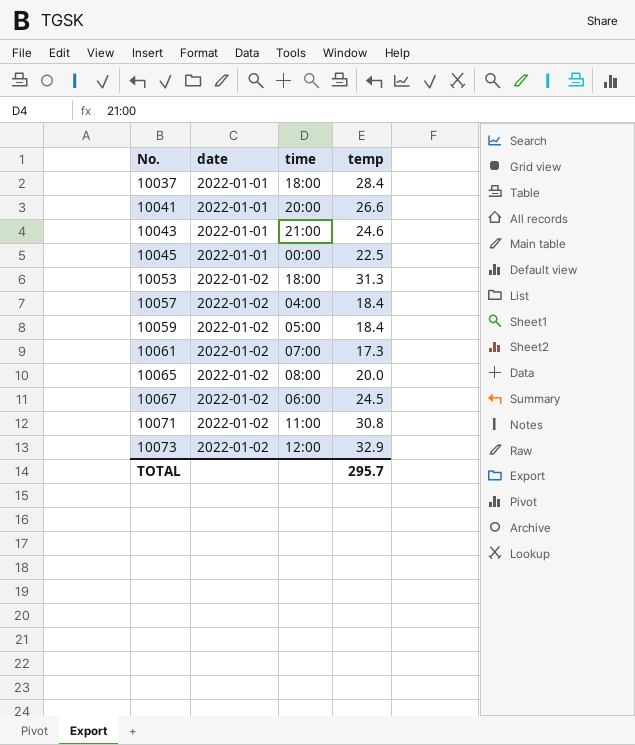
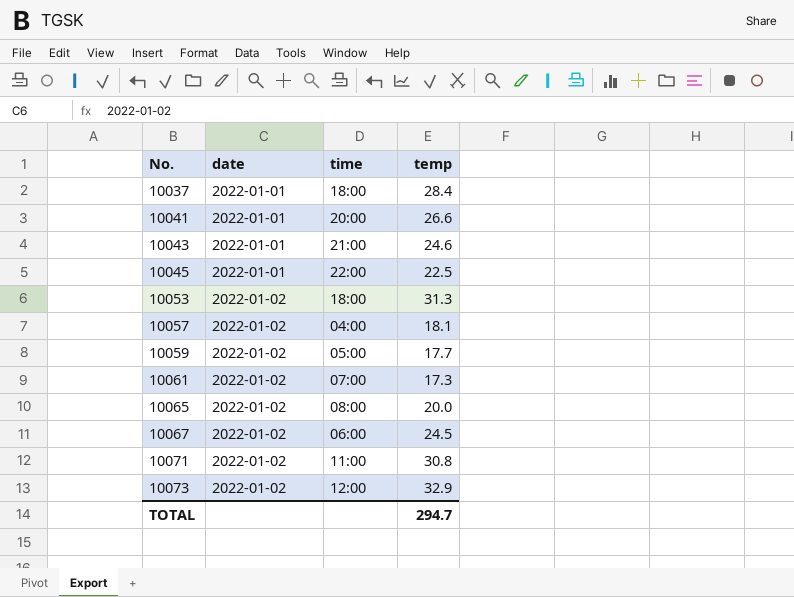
10045 | time: 00:00 -> 22:00
10057 | temp: 18.4 -> 18.1
10059 | temp: 18.4 -> 17.7
TOTAL | temp: 295.7 -> 294.7

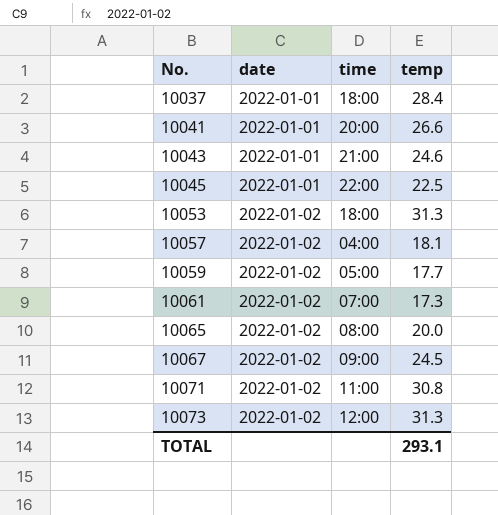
10067 | time: 06:00 -> 09:00
10073 | temp: 32.9 -> 31.3
TOTAL | temp: 294.7 -> 293.1

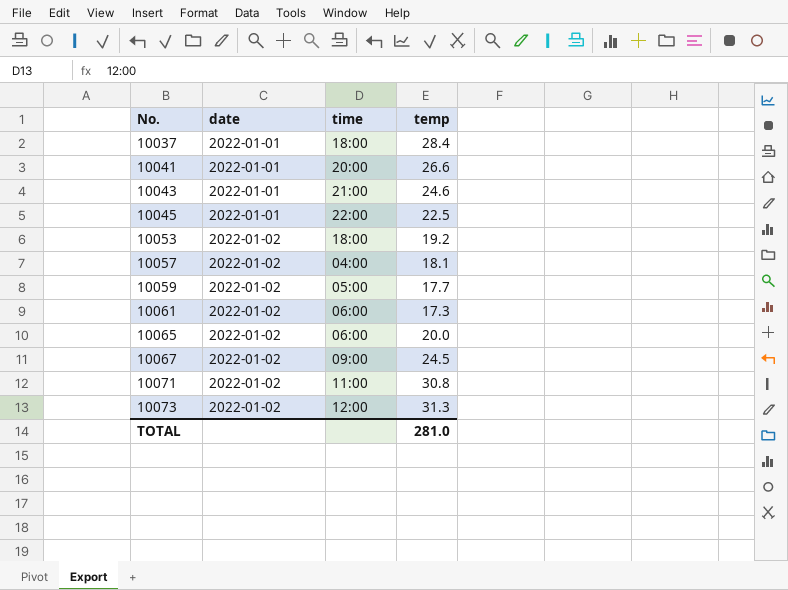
10053 | temp: 31.3 -> 19.2
10061 | time: 07:00 -> 06:00
10065 | time: 08:00 -> 06:00
TOTAL | temp: 293.1 -> 281.0

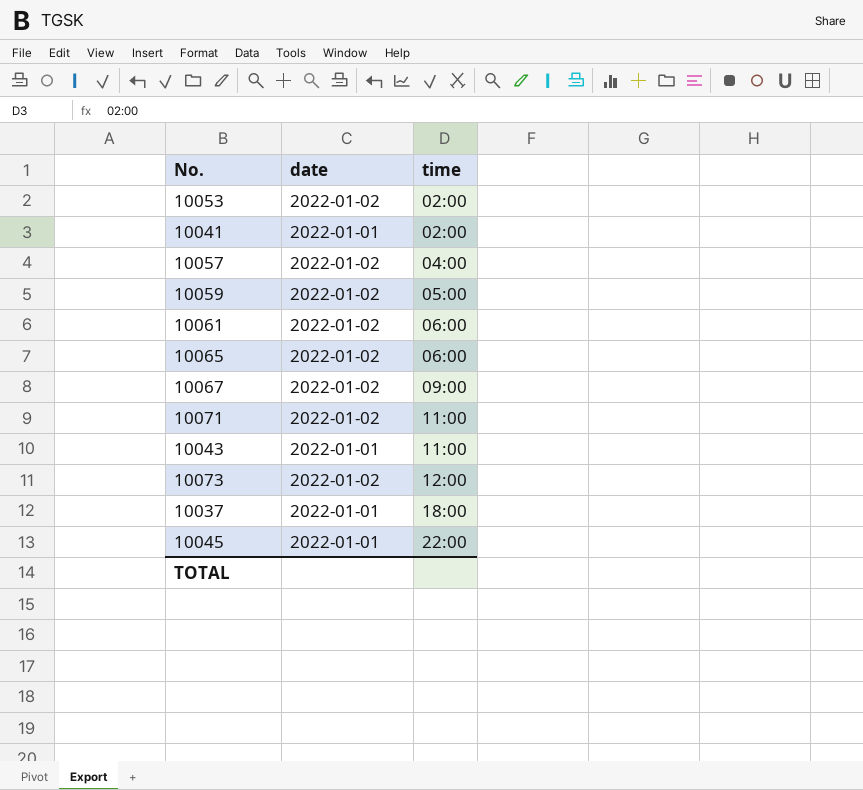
row order: No. ascending -> time ascending
column temp | position: 4 -> none
10053 | time: 18:00 -> 02:00
10041 | time: 20:00 -> 02:00
10043 | time: 21:00 -> 11:00

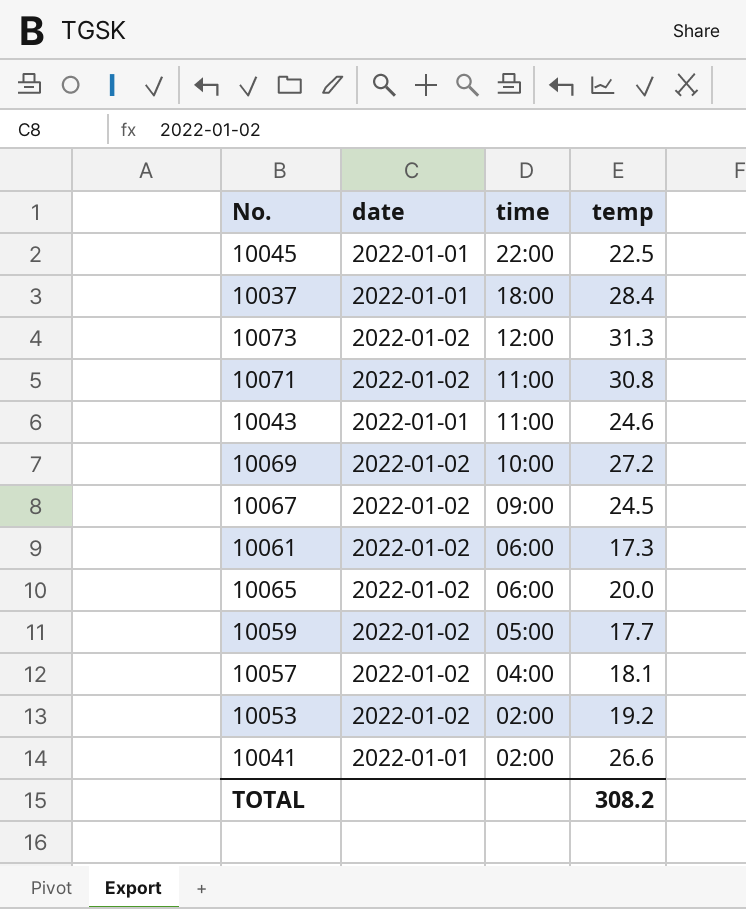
row order: time ascending -> time descending
column temp | position: none -> 4
row 10069: none -> 2022-01-02 | 10:00 | 27.2

